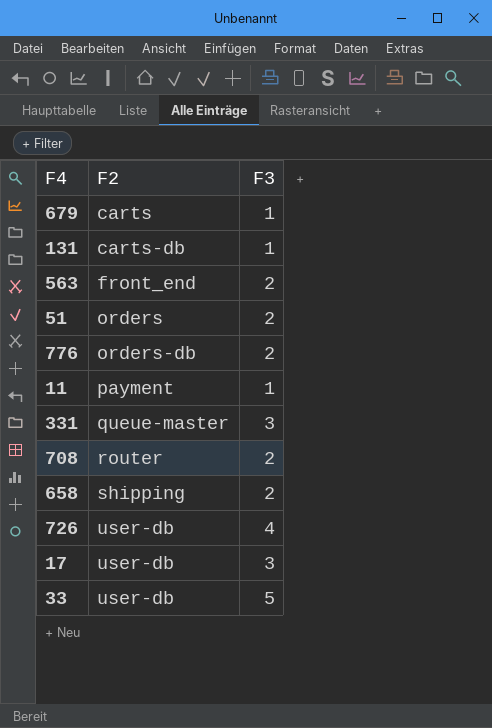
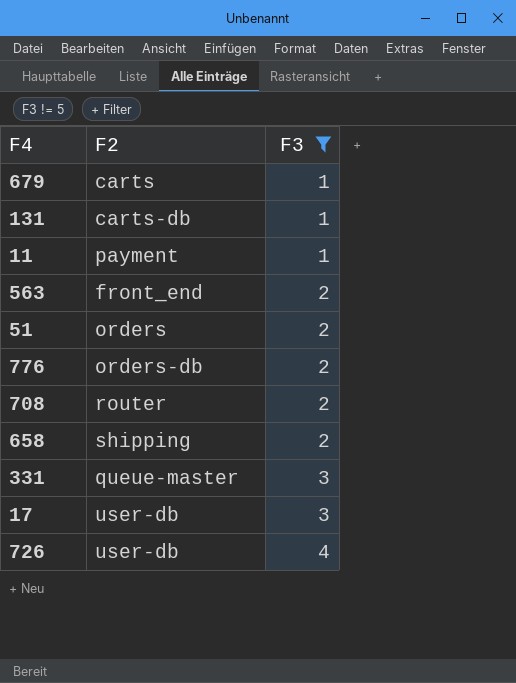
filter: none -> F3 != 5
row order: F2 ascending -> F3 ascending

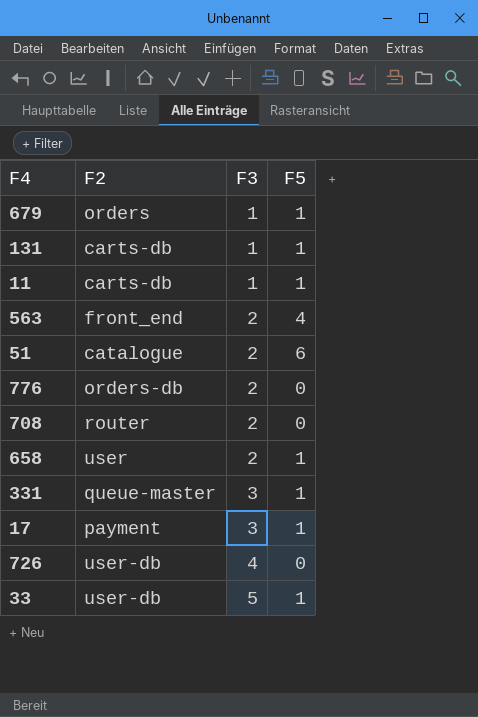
filter: F3 != 5 -> none
column F5 | position: none -> 4
679 | F2: carts -> orders
11 | F2: payment -> carts-db
51 | F2: orders -> catalogue
658 | F2: shipping -> user
17 | F2: user-db -> payment

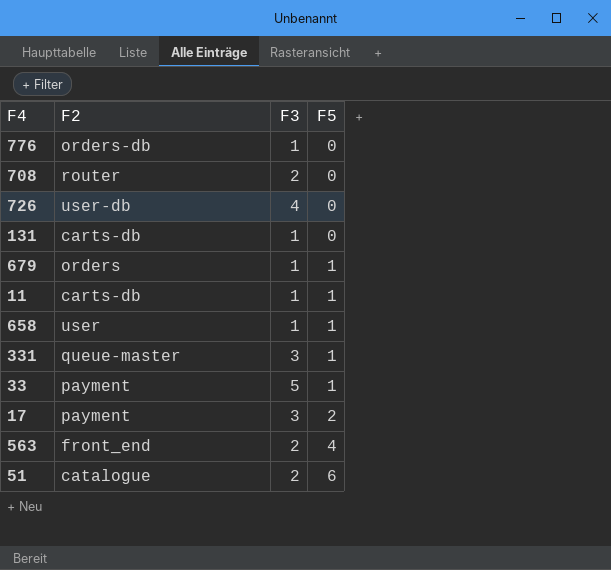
row order: F3 ascending -> F5 ascending
776 | F3: 2 -> 1
131 | F5: 1 -> 0
658 | F3: 2 -> 1
33 | F2: user-db -> payment
17 | F5: 1 -> 2

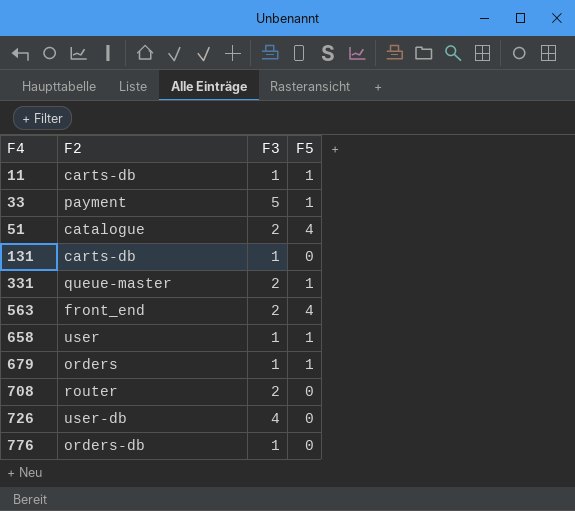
row order: F5 ascending -> F4 ascending
row 17: payment | 3 | 2 -> none
51 | F5: 6 -> 4
331 | F3: 3 -> 2

